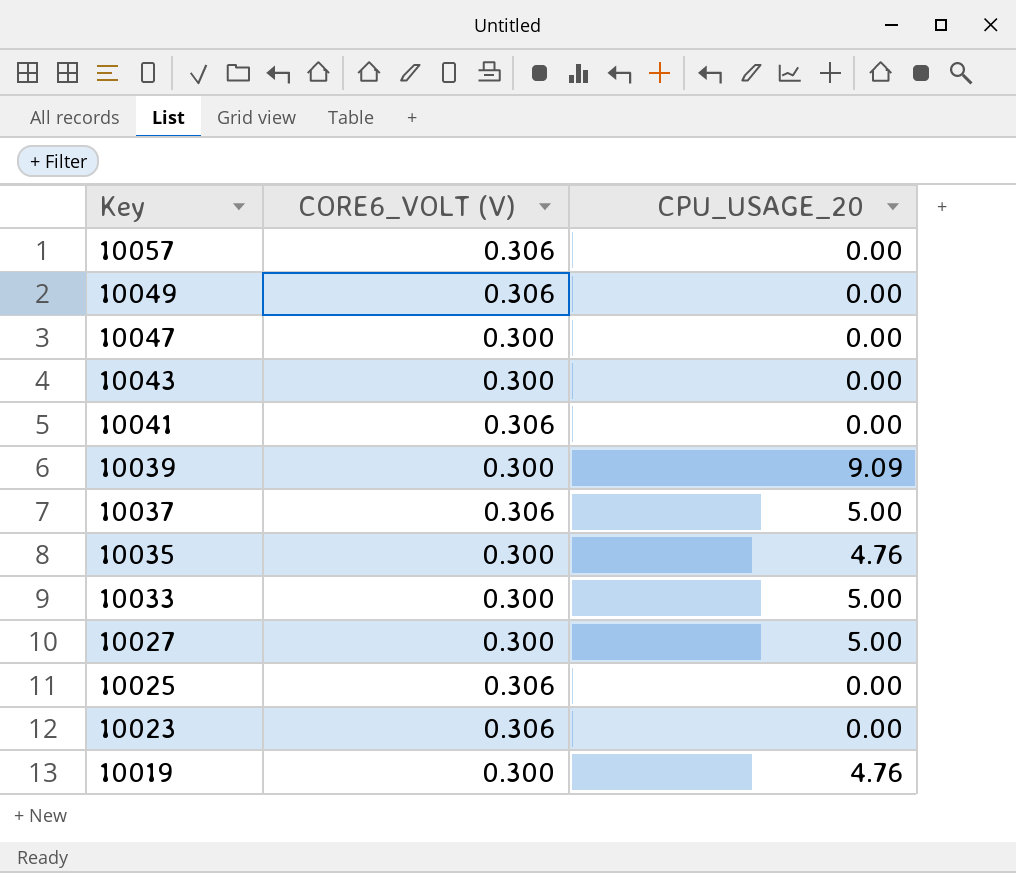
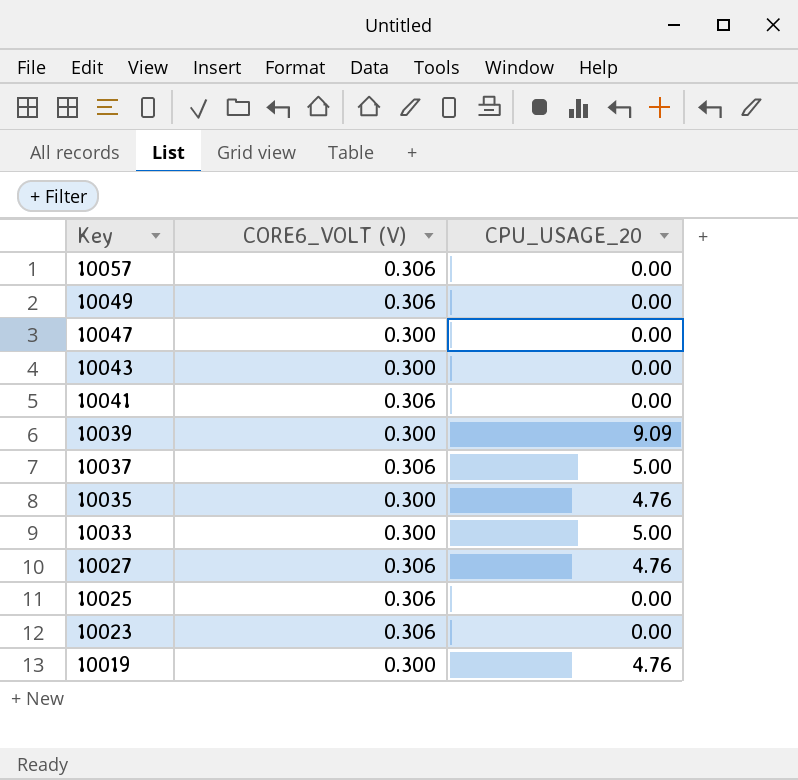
10027 | CORE6_VOLT (V): 0.300 -> 0.306
10027 | CPU_USAGE_20: 5.00 -> 4.76

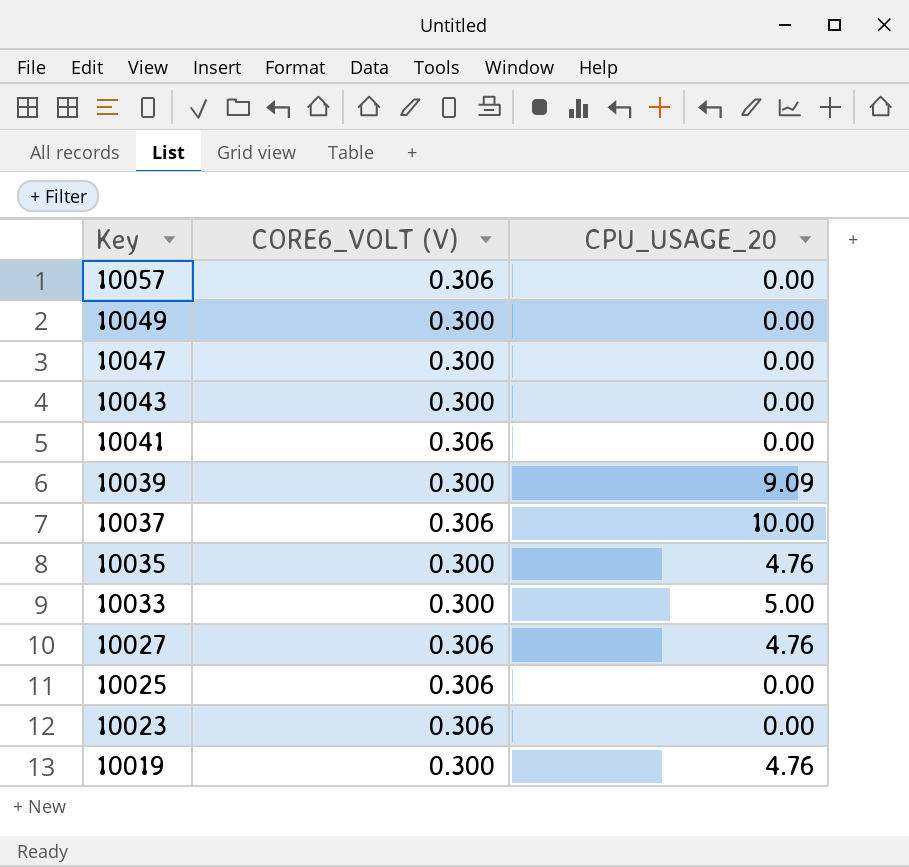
10049 | CORE6_VOLT (V): 0.306 -> 0.300
10037 | CPU_USAGE_20: 5.00 -> 10.00

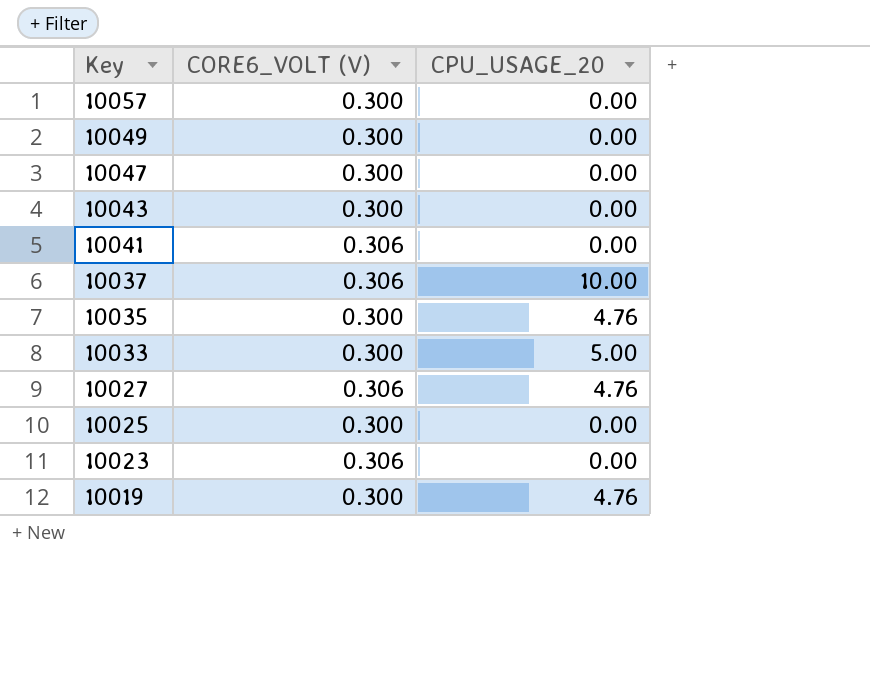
row 10039: 0.300 | 9.09 -> none
10057 | CORE6_VOLT (V): 0.306 -> 0.300
10025 | CORE6_VOLT (V): 0.306 -> 0.300

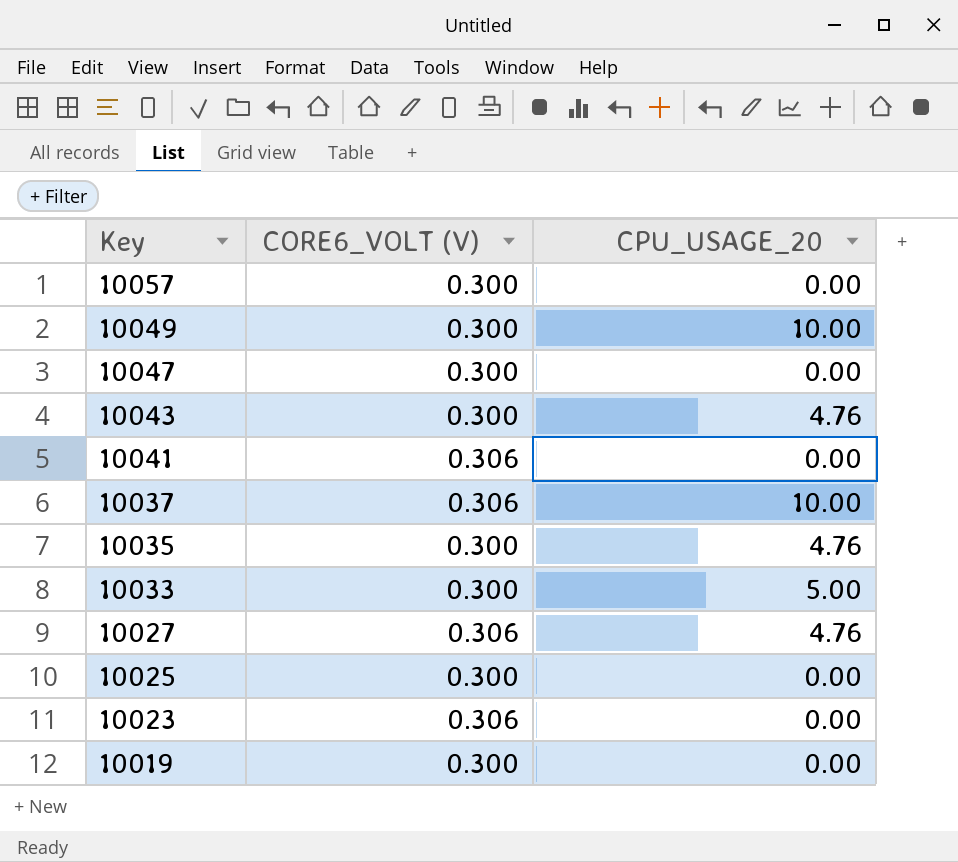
10049 | CPU_USAGE_20: 0.00 -> 10.00
10043 | CPU_USAGE_20: 0.00 -> 4.76
10019 | CPU_USAGE_20: 4.76 -> 0.00

